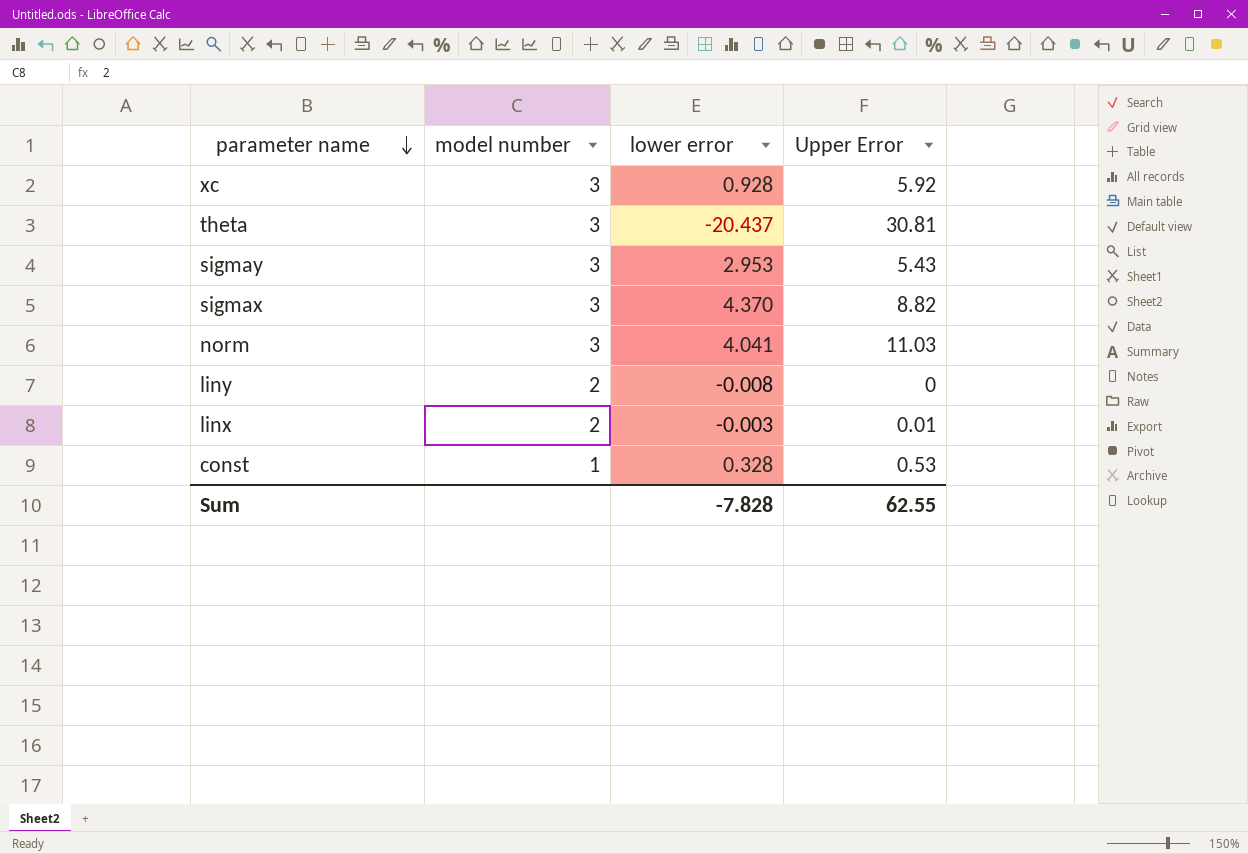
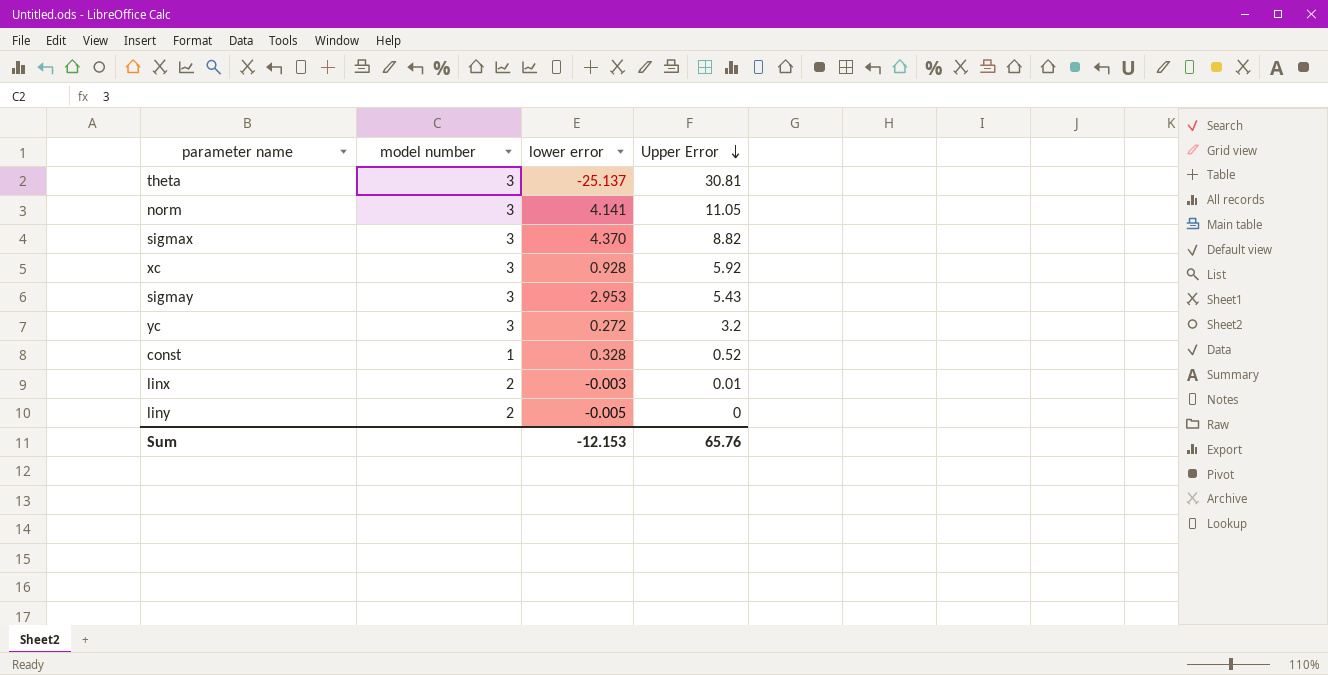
row order: parameter name descending -> Upper Error descending
theta | lower error: -20.437 -> -25.137
norm | lower error: 4.041 -> 4.141
norm | Upper Error: 11.03 -> 11.05
row yc: none -> 3 | 0.272 | 3.2
const | Upper Error: 0.53 -> 0.52
liny | lower error: -0.008 -> -0.005
Sum | lower error: -7.828 -> -12.153
Sum | Upper Error: 62.55 -> 65.76

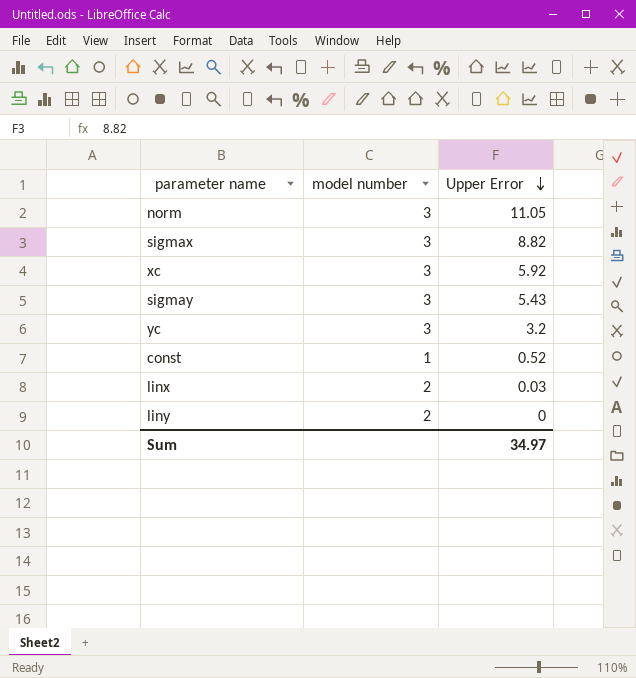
column lower error | position: 3 -> none
row theta: 3 | -25.137 | 30.81 -> none
linx | Upper Error: 0.01 -> 0.03
Sum | Upper Error: 65.76 -> 34.97

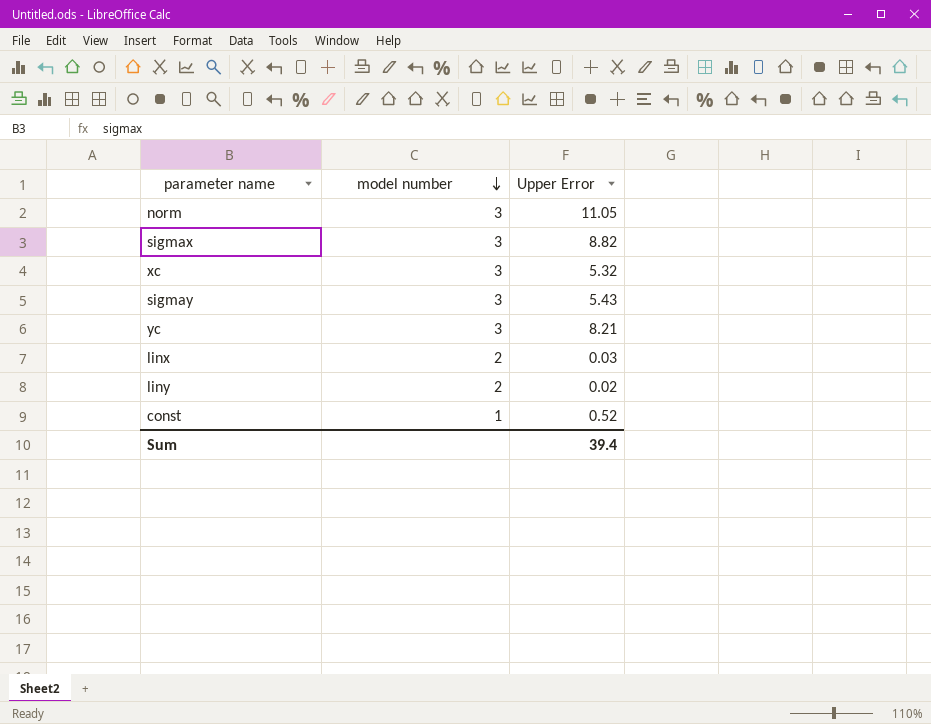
row order: Upper Error descending -> model number descending
xc | Upper Error: 5.92 -> 5.32
yc | Upper Error: 3.2 -> 8.21
liny | Upper Error: 0 -> 0.02
Sum | Upper Error: 34.97 -> 39.4

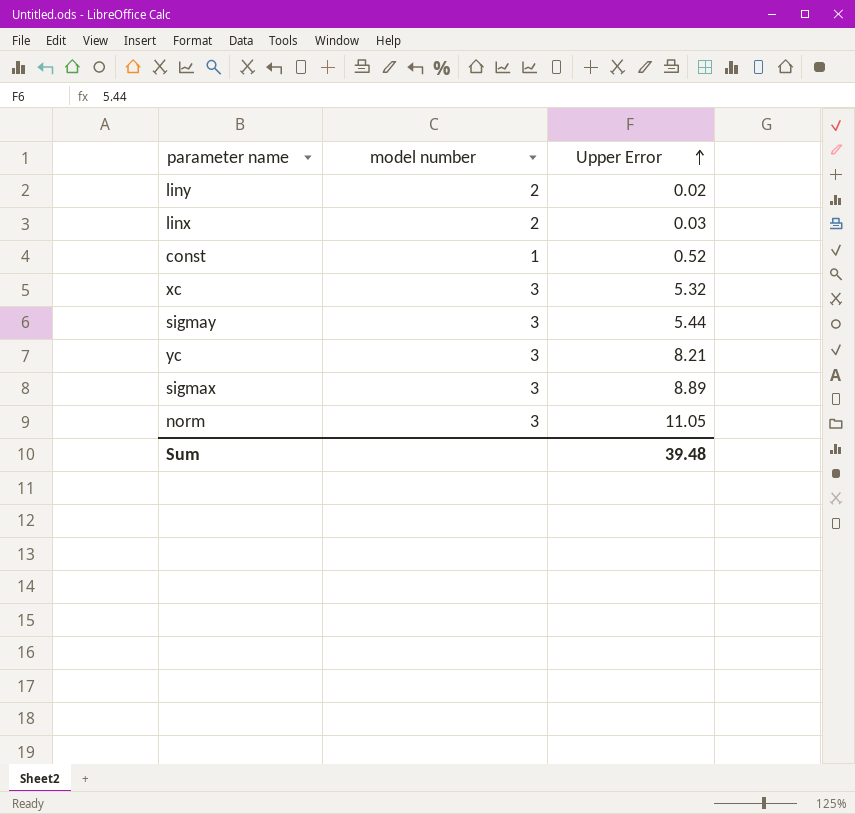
row order: model number descending -> Upper Error ascending
sigmay | Upper Error: 5.43 -> 5.44
sigmax | Upper Error: 8.82 -> 8.89
Sum | Upper Error: 39.4 -> 39.48

